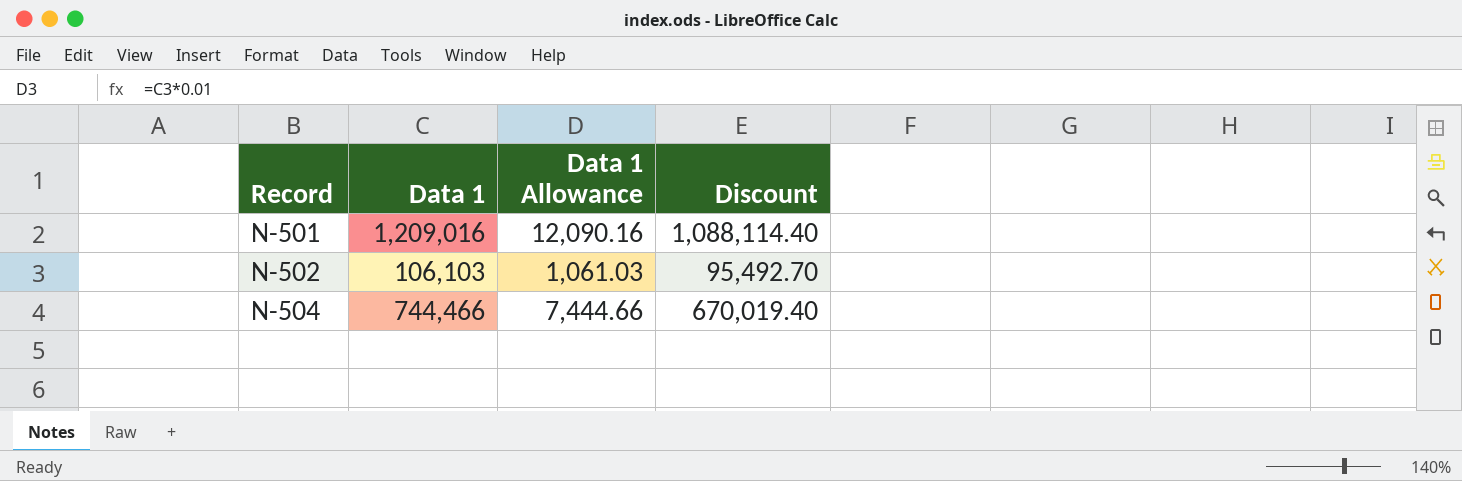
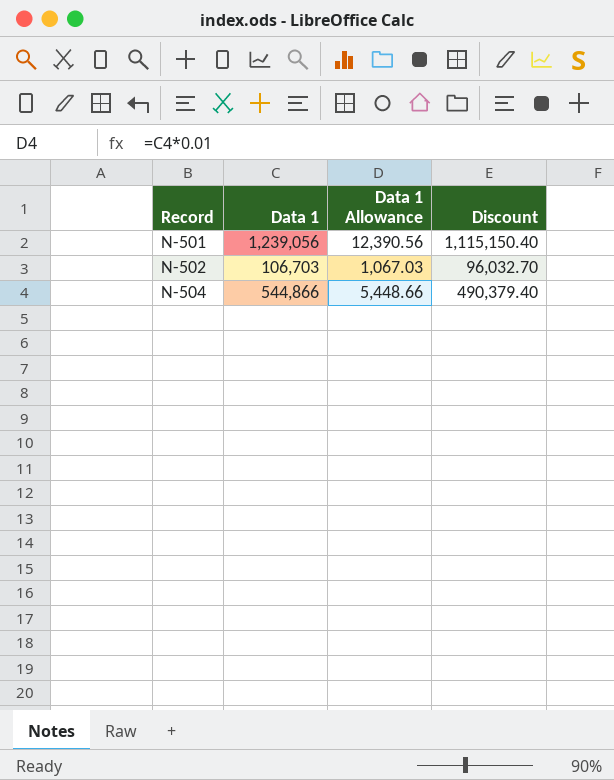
N-501 | Data 1: 1,209,016 -> 1,239,056
N-501 | Data 1 Allowance: 12,090.16 -> 12,390.56
N-501 | Discount: 1,088,114.40 -> 1,115,150.40
N-502 | Data 1: 106,103 -> 106,703
N-502 | Data 1 Allowance: 1,061.03 -> 1,067.03
N-502 | Discount: 95,492.70 -> 96,032.70
N-504 | Data 1: 744,466 -> 544,866
N-504 | Data 1 Allowance: 7,444.66 -> 5,448.66
N-504 | Discount: 670,019.40 -> 490,379.40

